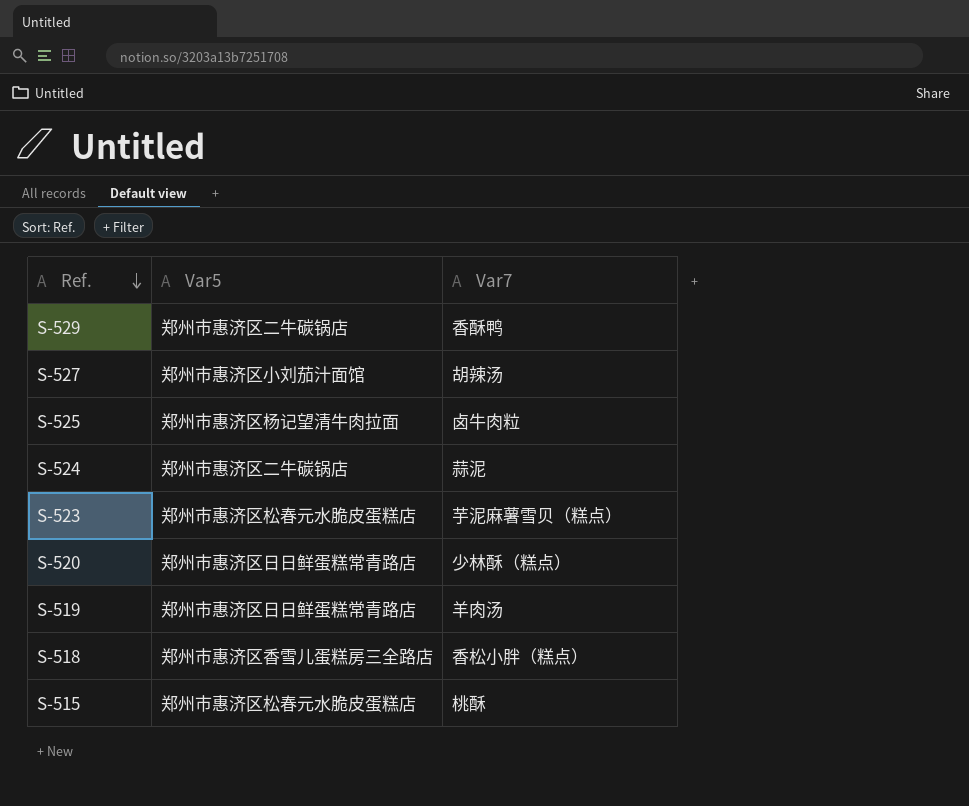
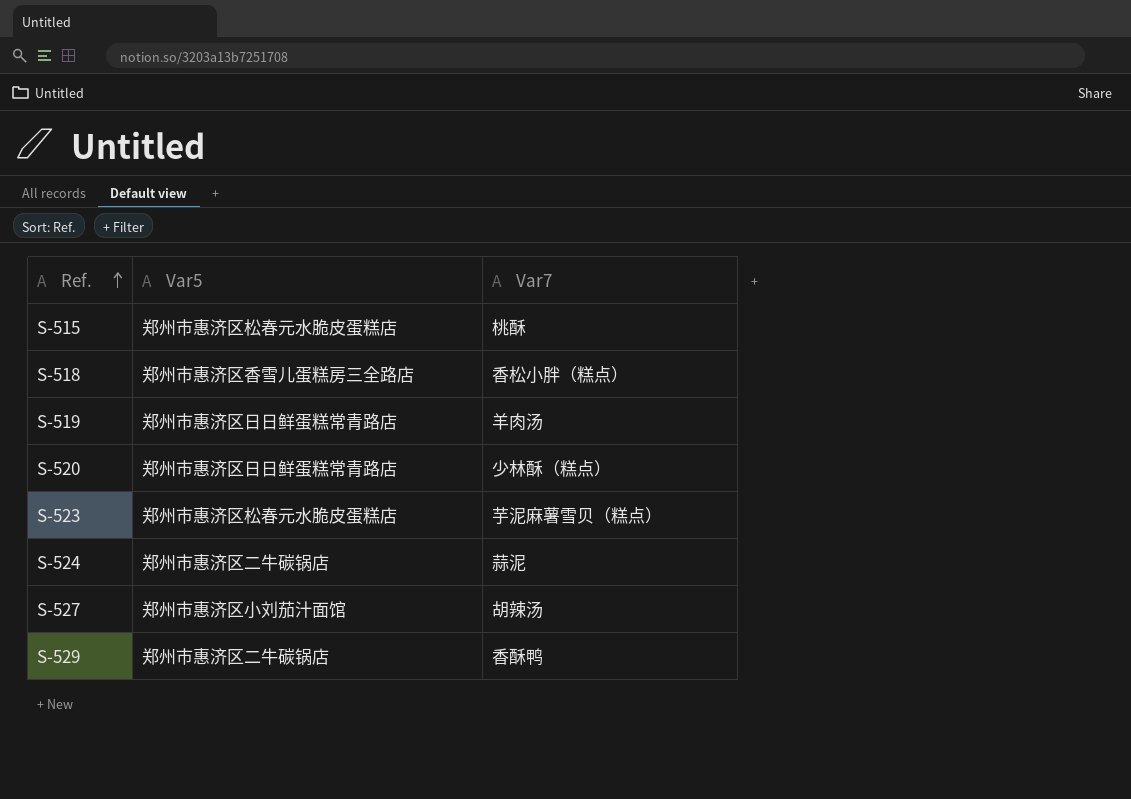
row order: Ref. descending -> Ref. ascending
row S-525: 郑州市惠济区杨记望清牛肉拉面 | 卤牛肉粒 -> none

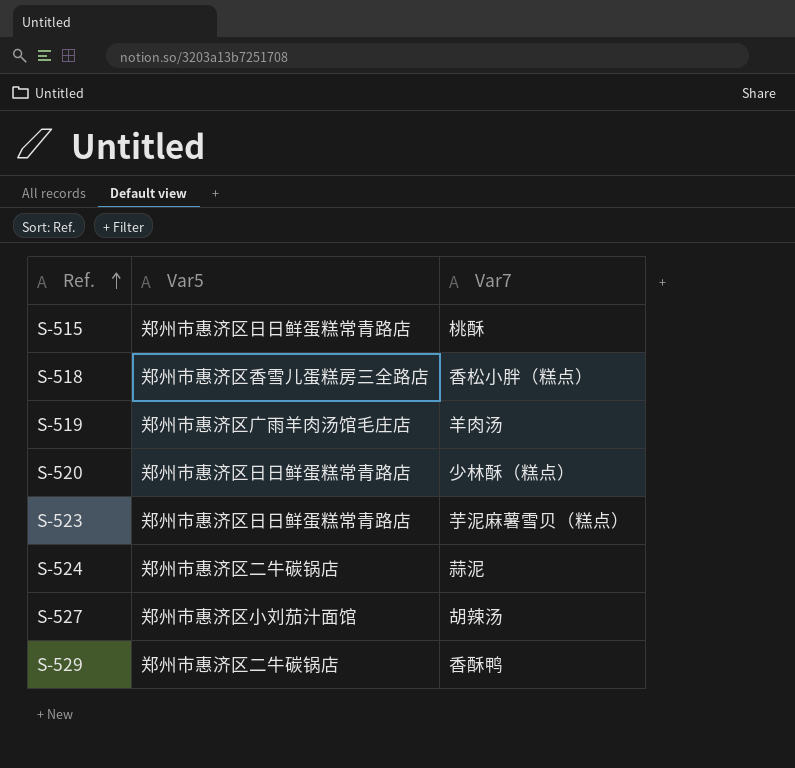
S-515 | Var5: 郑州市惠济区松春元水脆皮蛋糕店 -> 郑州市惠济区日日鲜蛋糕常青路店
S-519 | Var5: 郑州市惠济区日日鲜蛋糕常青路店 -> 郑州市惠济区广雨羊肉汤馆毛庄店
S-523 | Var5: 郑州市惠济区松春元水脆皮蛋糕店 -> 郑州市惠济区日日鲜蛋糕常青路店

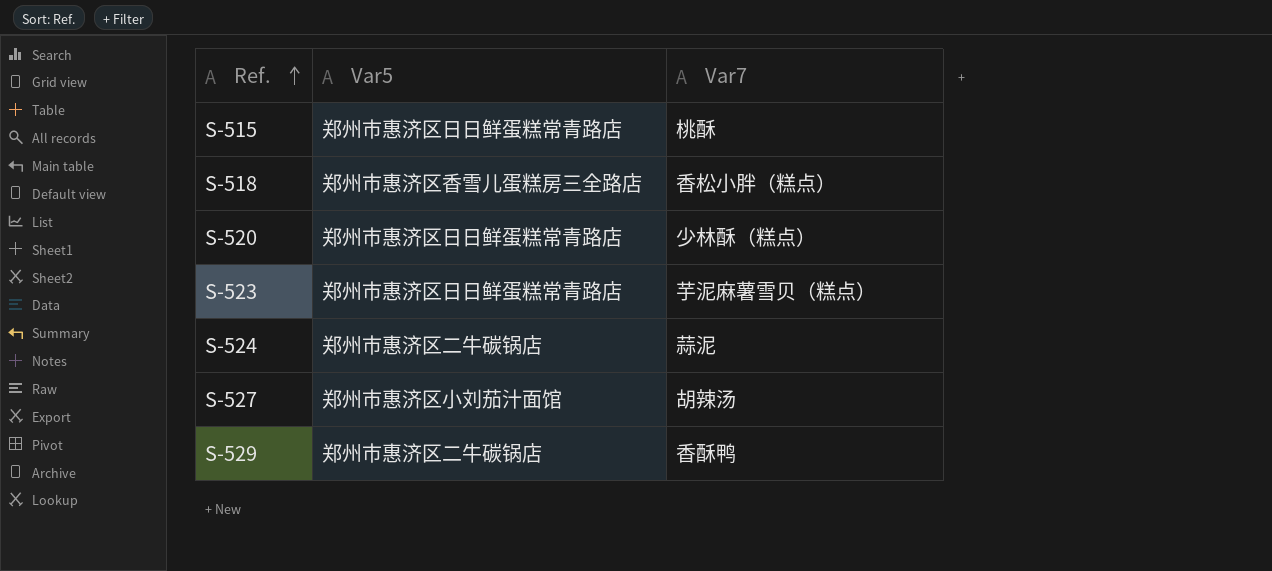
row S-519: 郑州市惠济区广雨羊肉汤馆毛庄店 | 羊肉汤 -> none

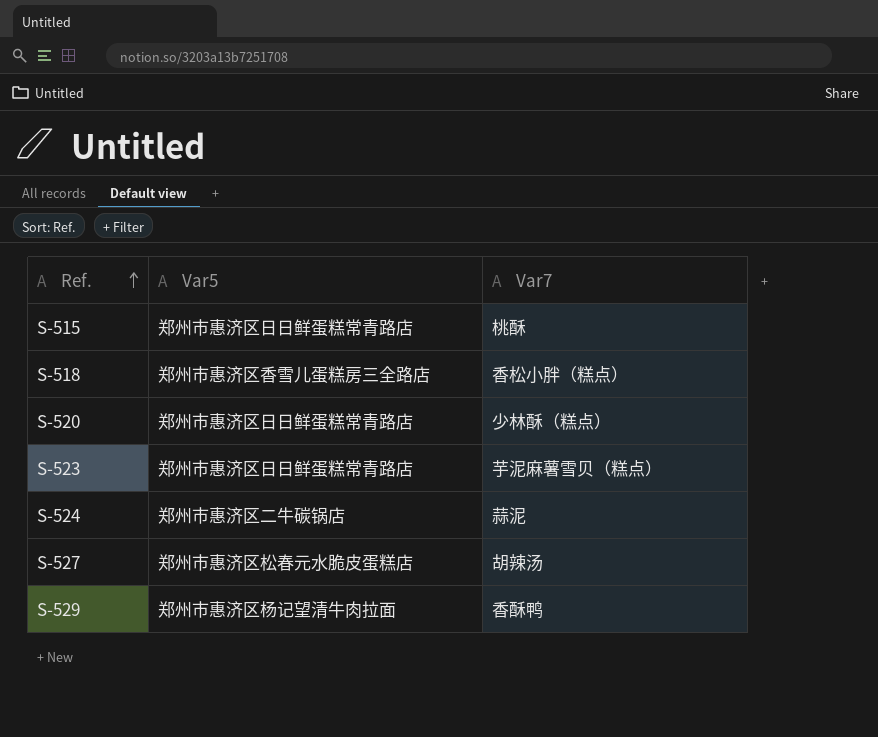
S-527 | Var5: 郑州市惠济区小刘茄汁面馆 -> 郑州市惠济区松春元水脆皮蛋糕店
S-529 | Var5: 郑州市惠济区二牛碳锅店 -> 郑州市惠济区杨记望清牛肉拉面

